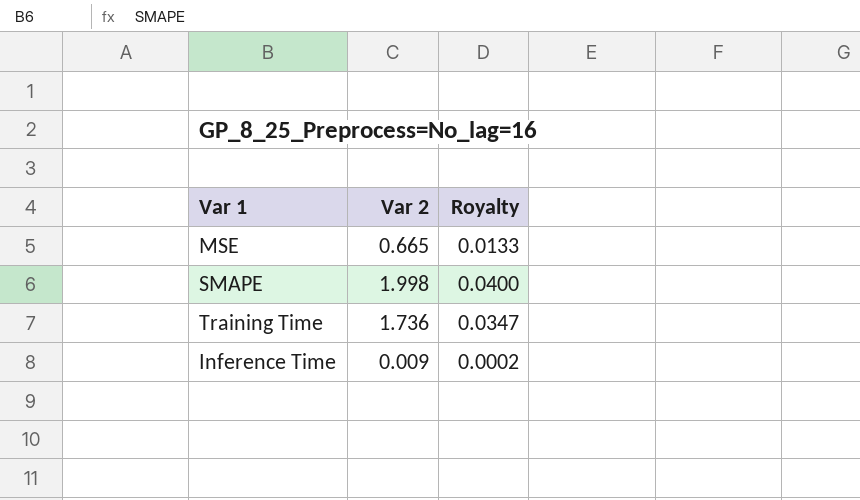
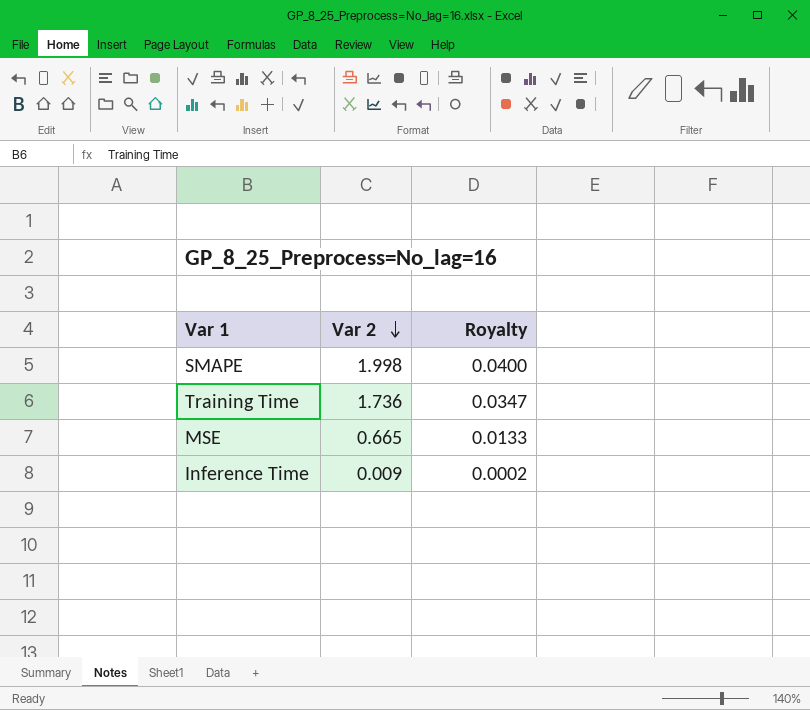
row order: none -> Var 2 descending

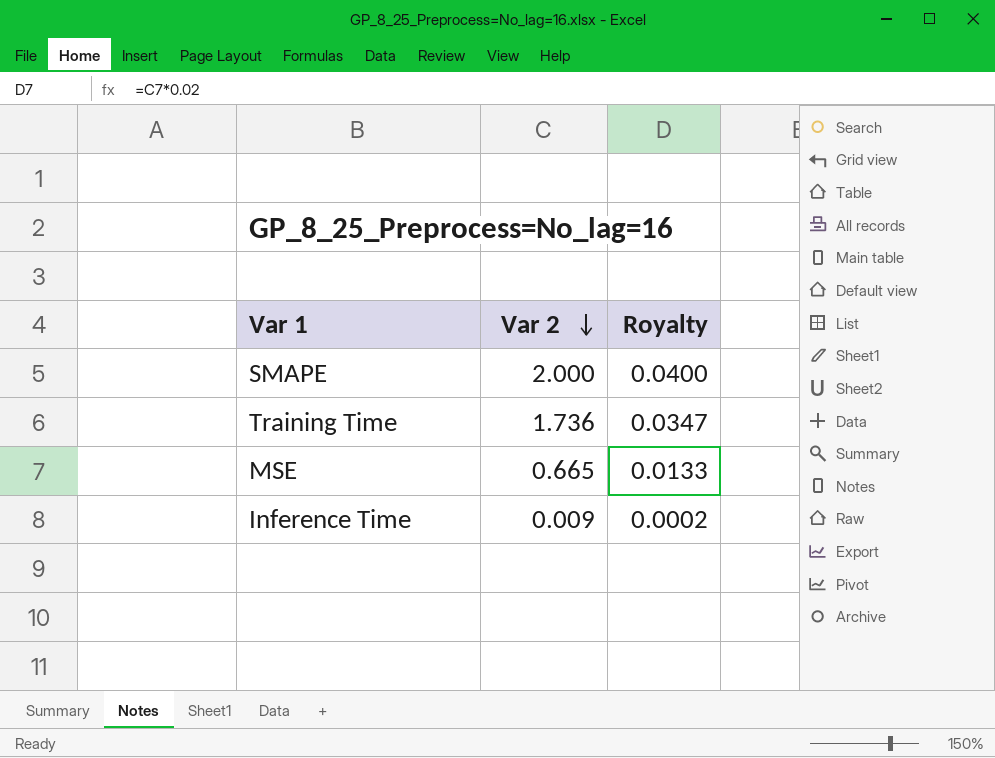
SMAPE | Var 2: 1.998 -> 2.000

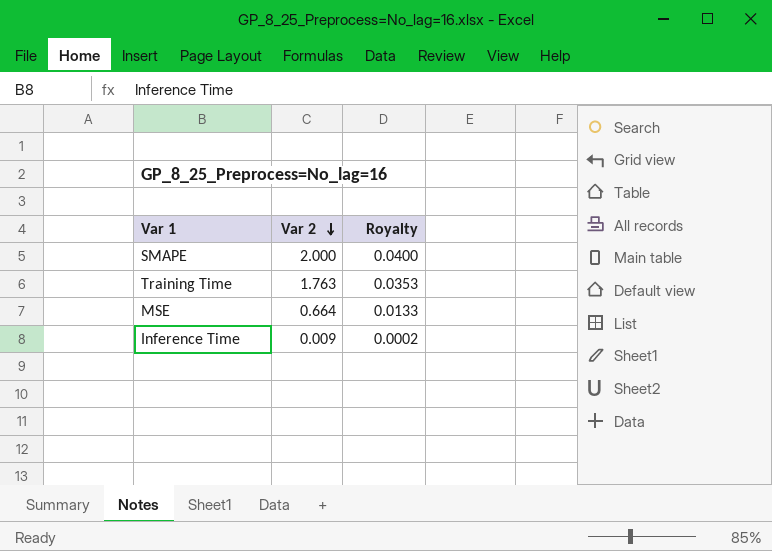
Training Time | Var 2: 1.736 -> 1.763
Training Time | Royalty: 0.0347 -> 0.0353
MSE | Var 2: 0.665 -> 0.664

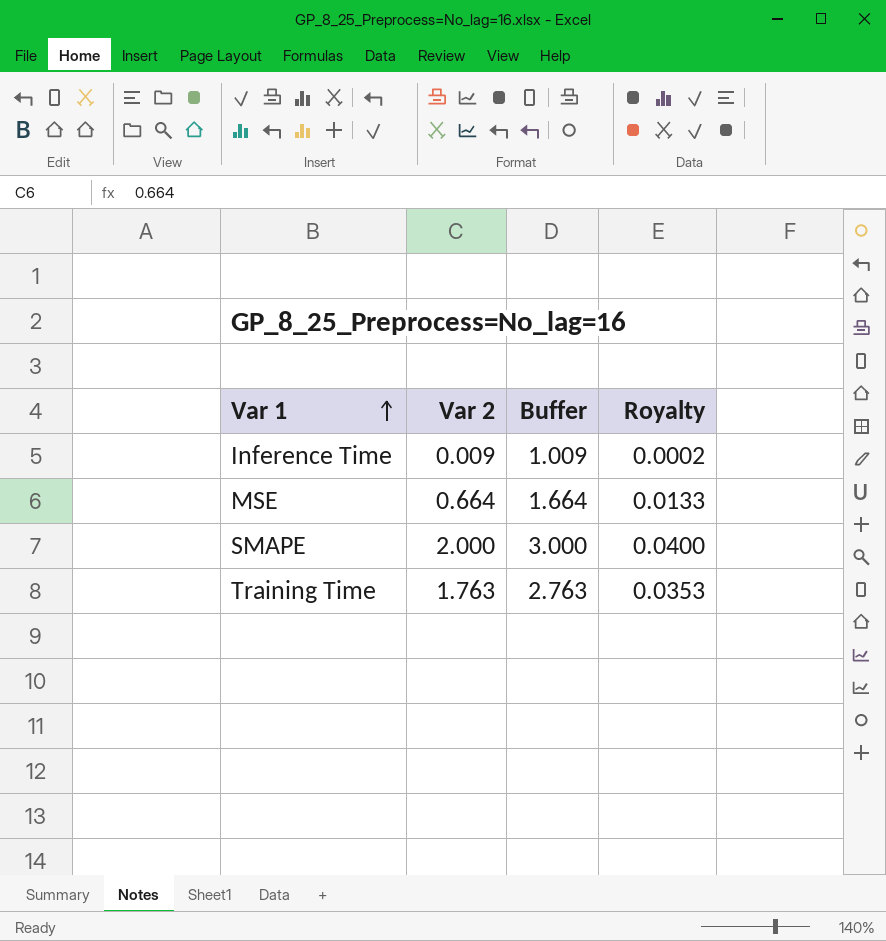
row order: Var 2 descending -> Var 1 ascending
column Buffer | formula: none -> [Var 2] + 1

